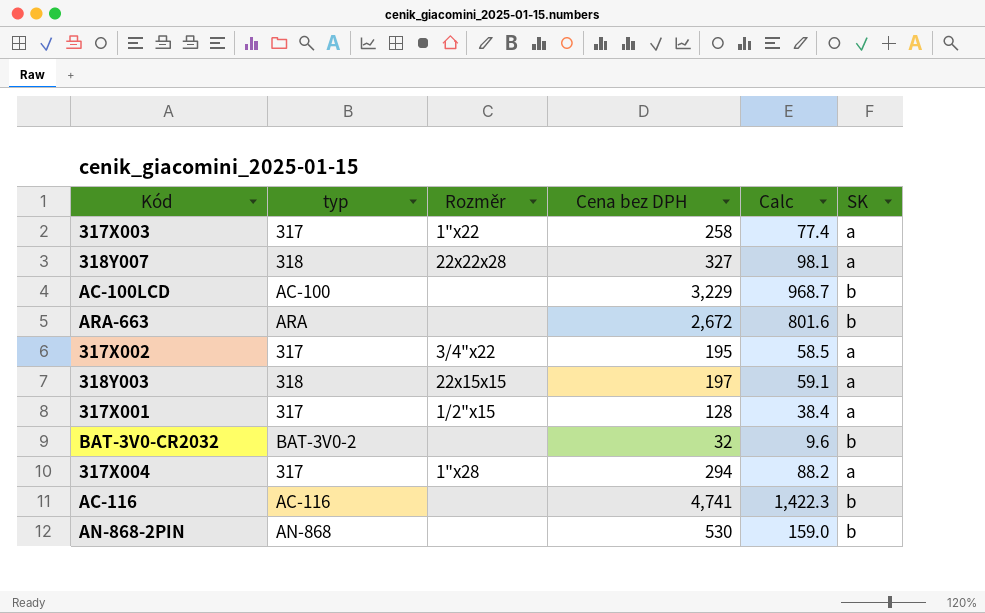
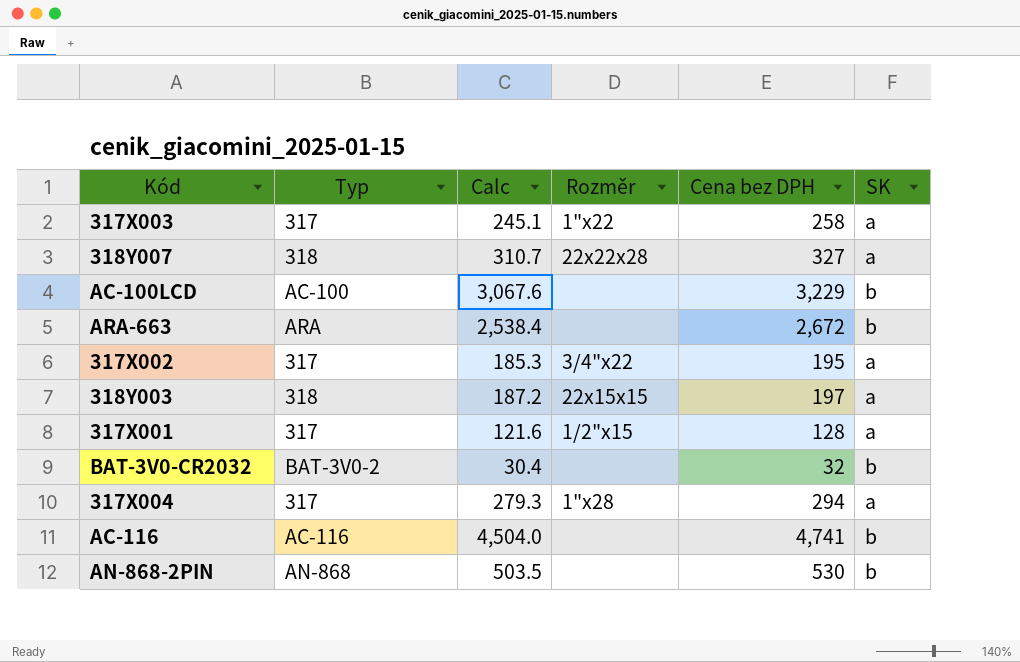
column name: typ -> Typ
column Calc | formula: [Cena bez DPH] * 0.3 -> [Cena bez DPH] * 0.95
column Calc | position: 5 -> 3

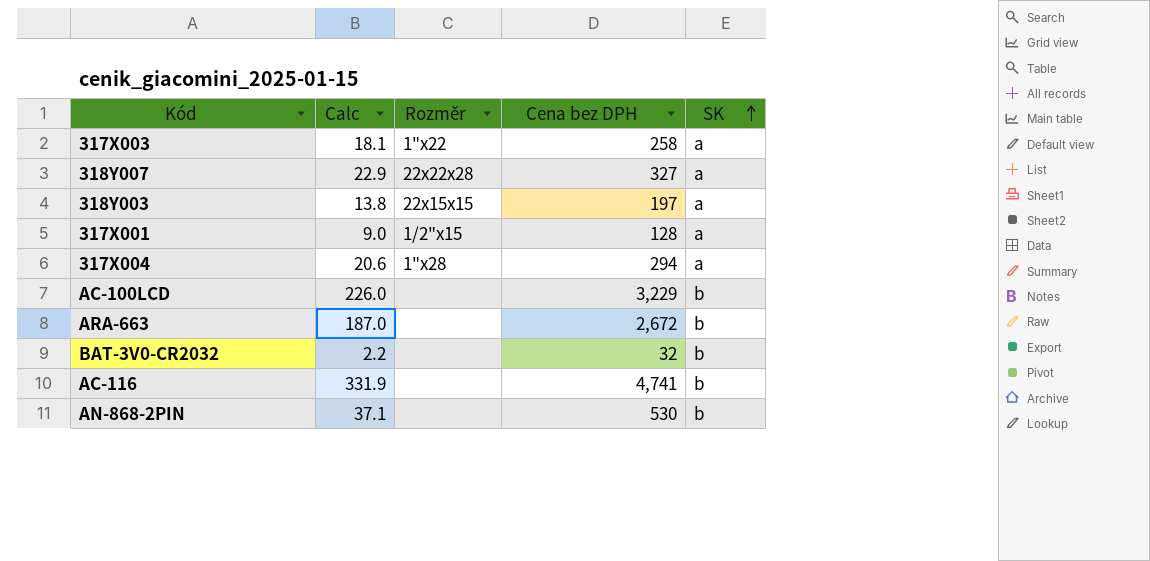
row order: none -> SK ascending
column Typ | position: 2 -> none
column Calc | formula: [Cena bez DPH] * 0.95 -> [Cena bez DPH] * 0.07
row 317X002: 317 | 185.3 | 3/4"x22 | 195 | a -> none

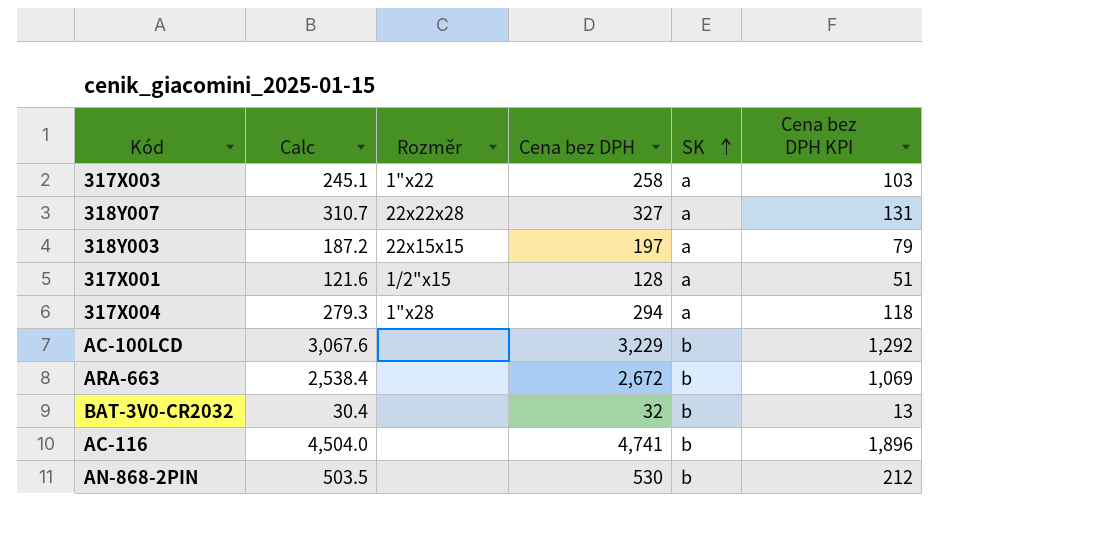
column Calc | formula: [Cena bez DPH] * 0.07 -> [Cena bez DPH] * 0.95
column Cena bez DPH KPI | formula: none -> [Cena bez DPH] * 0.4

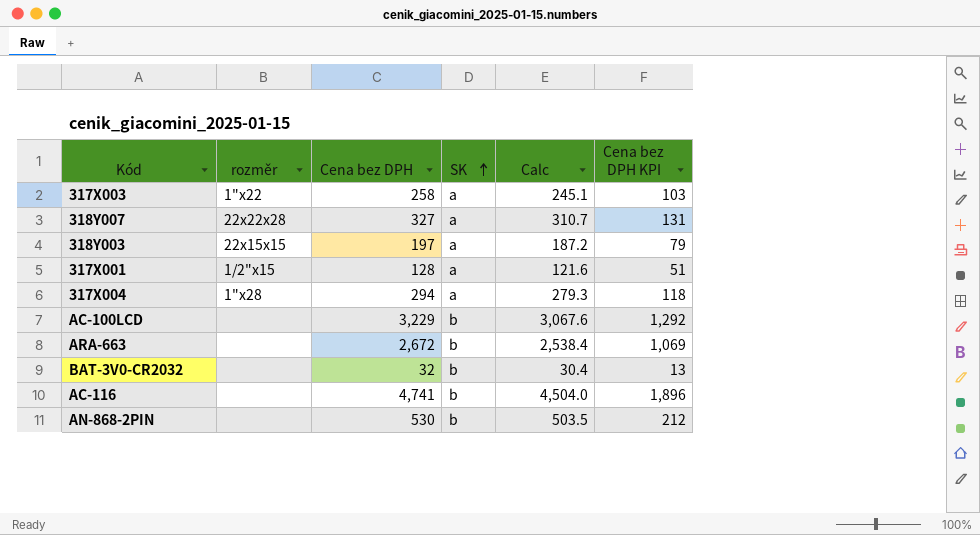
column name: Rozměr -> rozměr
column Calc | position: 2 -> 5

